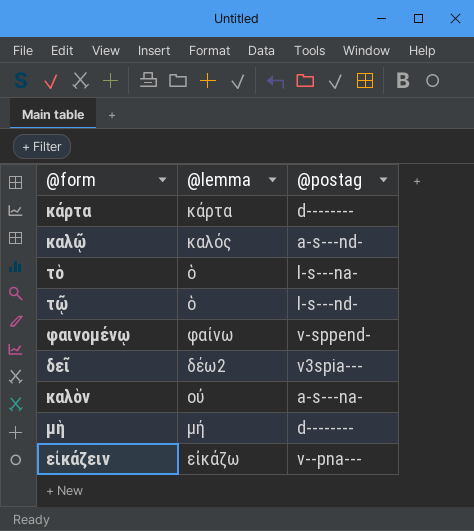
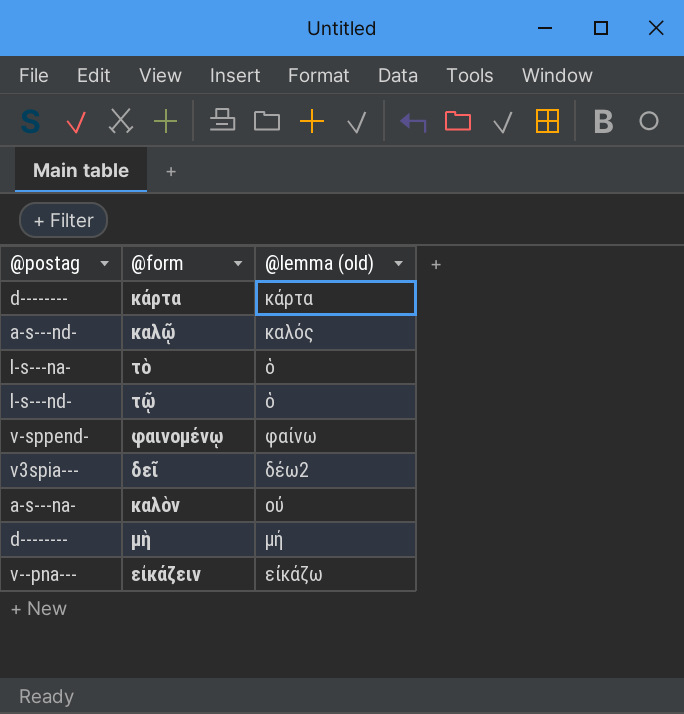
column @postag | position: 3 -> 1
column name: @lemma -> @lemma (old)

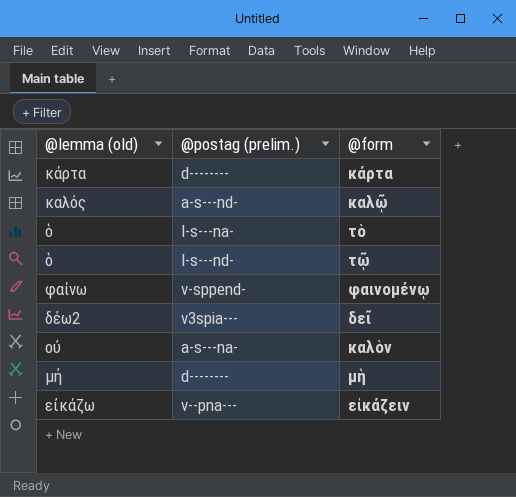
column @lemma (old) | position: 3 -> 1
column name: @postag -> @postag (prelim.)

